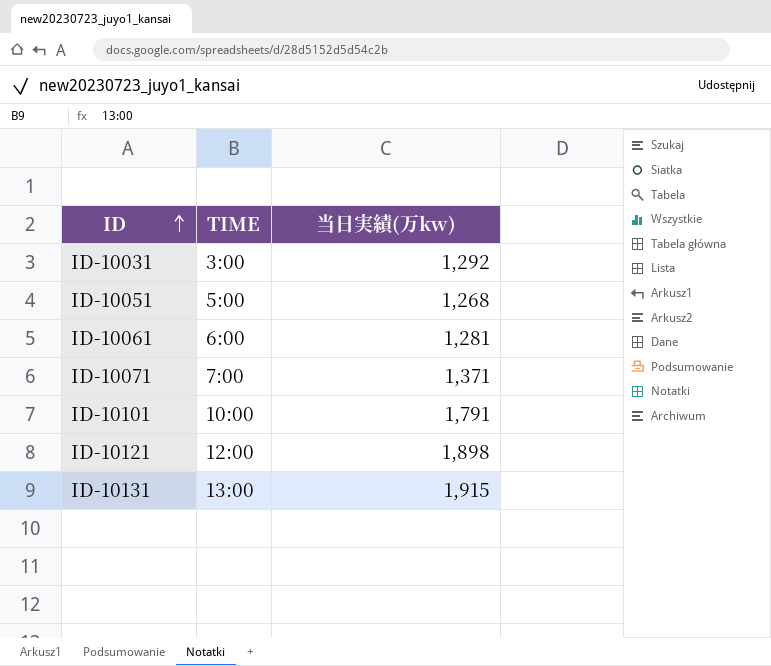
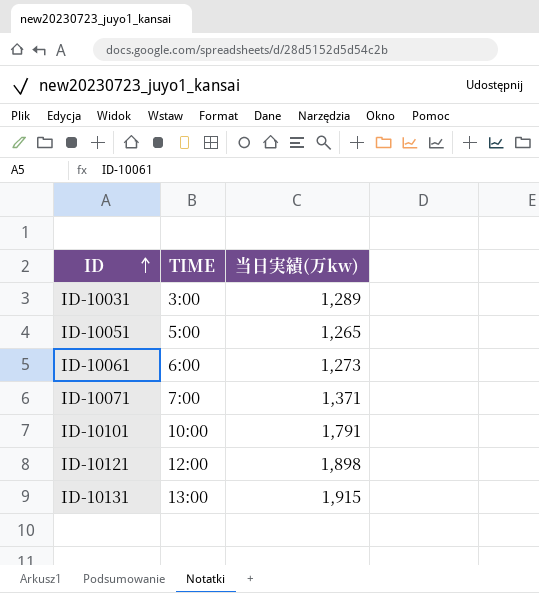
ID-10031 | 当日実績(万kw): 1,292 -> 1,289
ID-10051 | 当日実績(万kw): 1,268 -> 1,265
ID-10061 | 当日実績(万kw): 1,281 -> 1,273

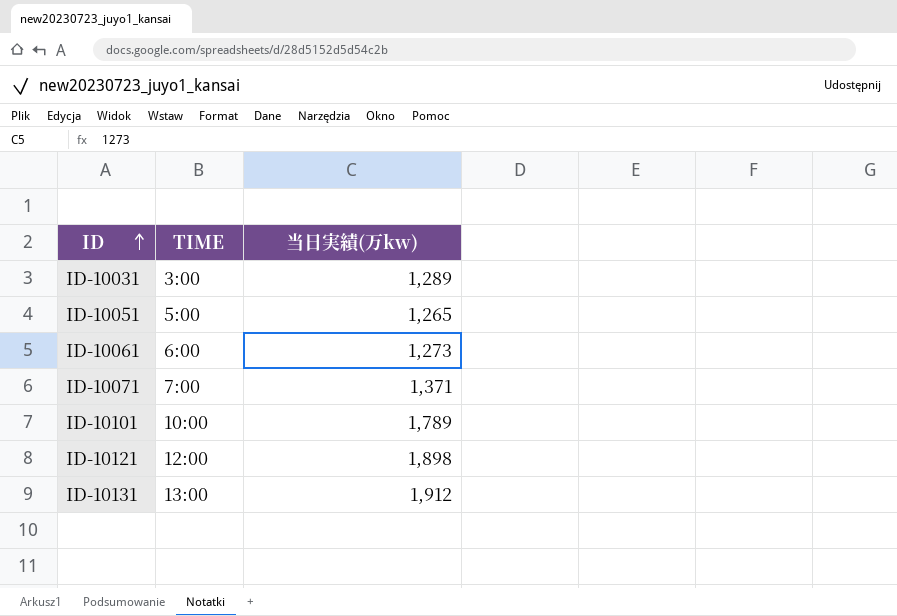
ID-10101 | 当日実績(万kw): 1,791 -> 1,789
ID-10131 | 当日実績(万kw): 1,915 -> 1,912

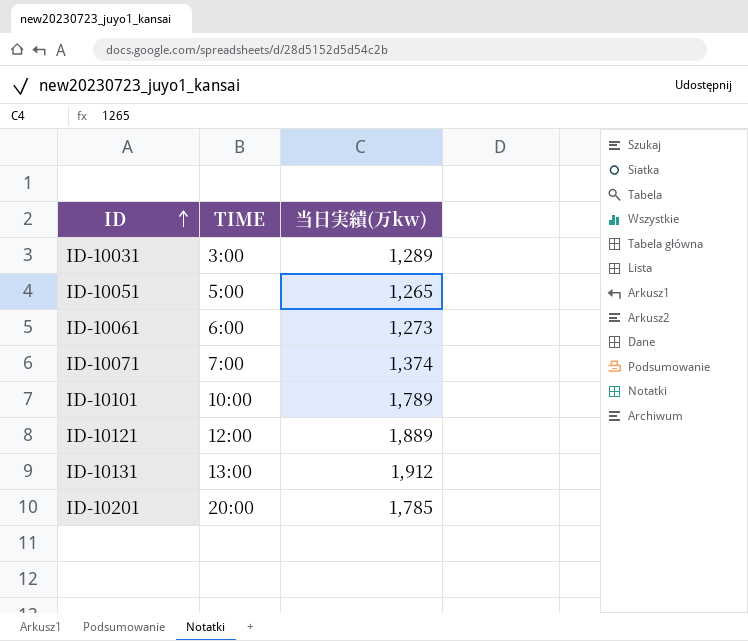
ID-10071 | 当日実績(万kw): 1,371 -> 1,374
ID-10121 | 当日実績(万kw): 1,898 -> 1,889
row ID-10201: none -> 20:00 | 1,785

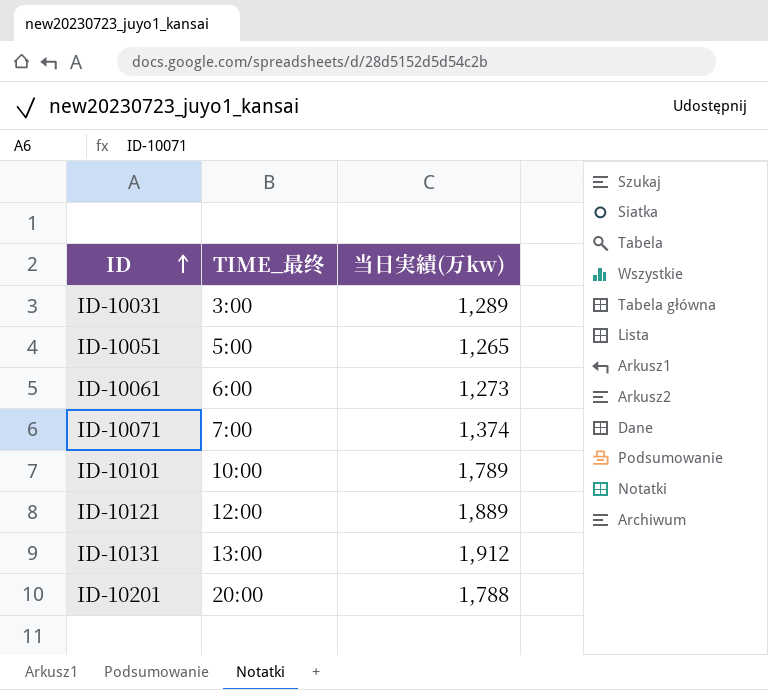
column name: TIME -> TIME_最终
ID-10201 | 当日実績(万kw): 1,785 -> 1,788

